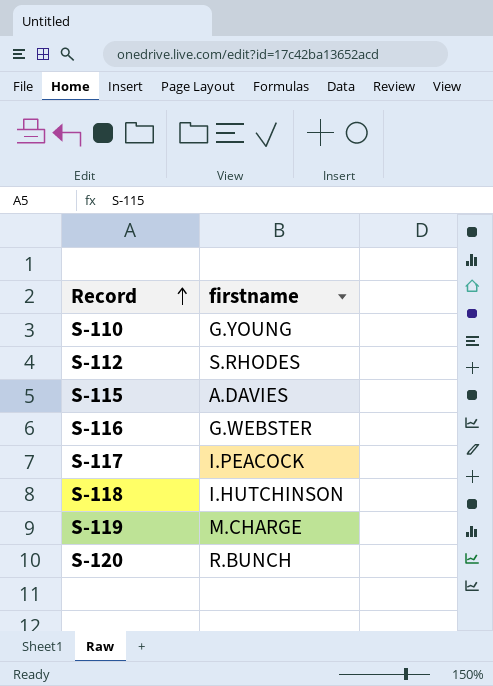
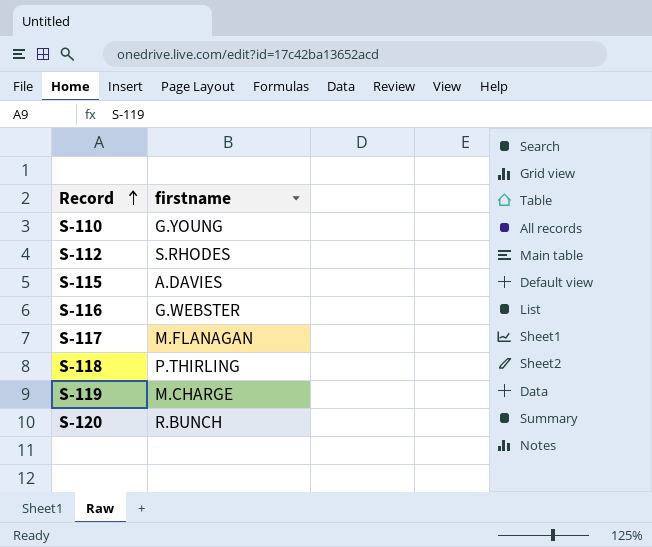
S-117 | firstname: I.PEACOCK -> M.FLANAGAN
S-118 | firstname: I.HUTCHINSON -> P.THIRLING

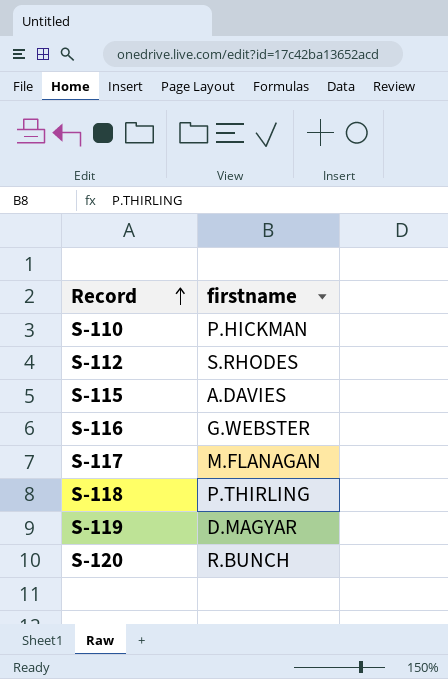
S-110 | firstname: G.YOUNG -> P.HICKMAN
S-119 | firstname: M.CHARGE -> D.MAGYAR

